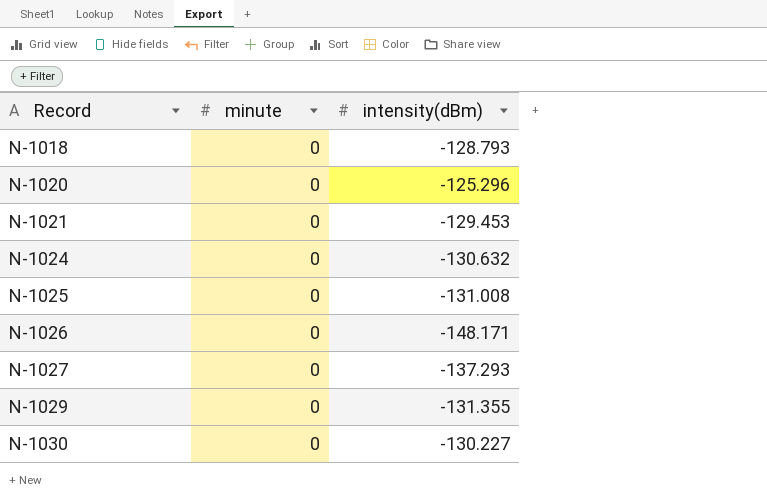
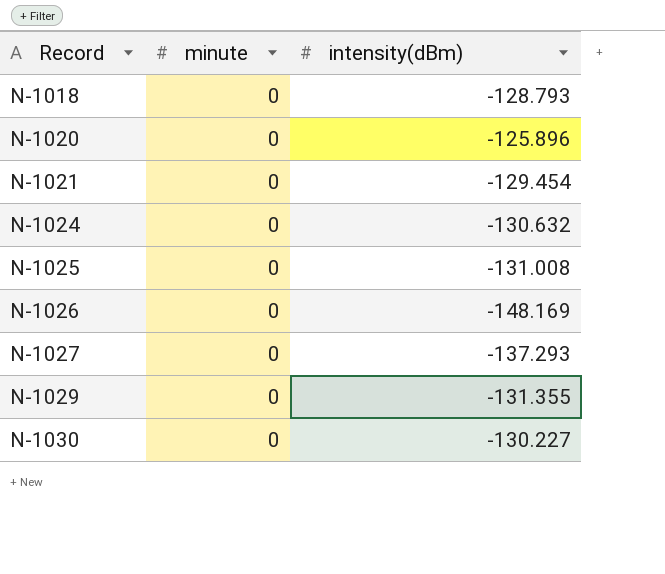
N-1020 | intensity(dBm): -125.296 -> -125.896
N-1021 | intensity(dBm): -129.453 -> -129.454
N-1026 | intensity(dBm): -148.171 -> -148.169

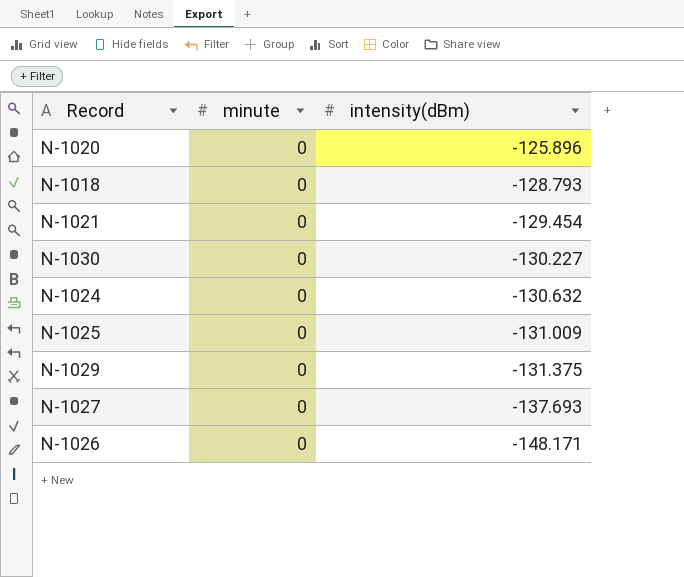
row order: Record ascending -> intensity(dBm) descending
N-1025 | intensity(dBm): -131.008 -> -131.009
N-1029 | intensity(dBm): -131.355 -> -131.375
N-1027 | intensity(dBm): -137.293 -> -137.693
N-1026 | intensity(dBm): -148.169 -> -148.171

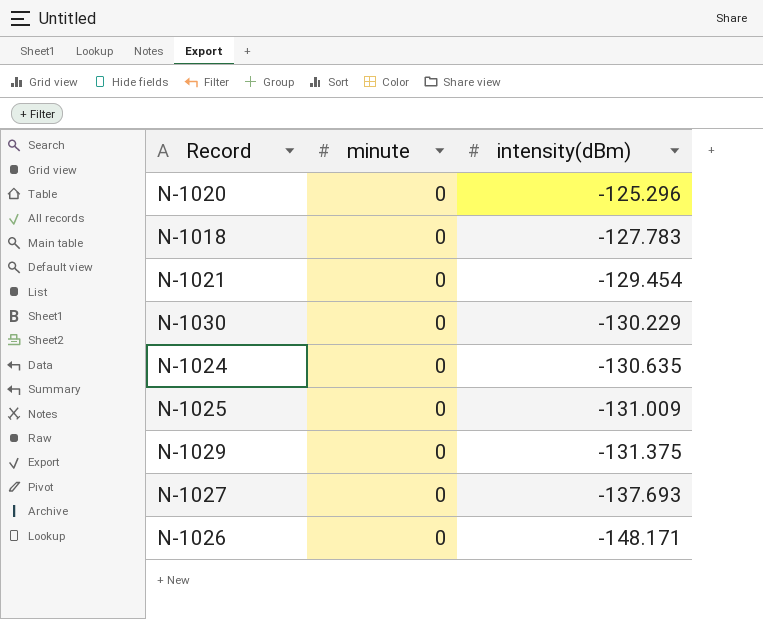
N-1020 | intensity(dBm): -125.896 -> -125.296
N-1018 | intensity(dBm): -128.793 -> -127.783
N-1030 | intensity(dBm): -130.227 -> -130.229
N-1024 | intensity(dBm): -130.632 -> -130.635

